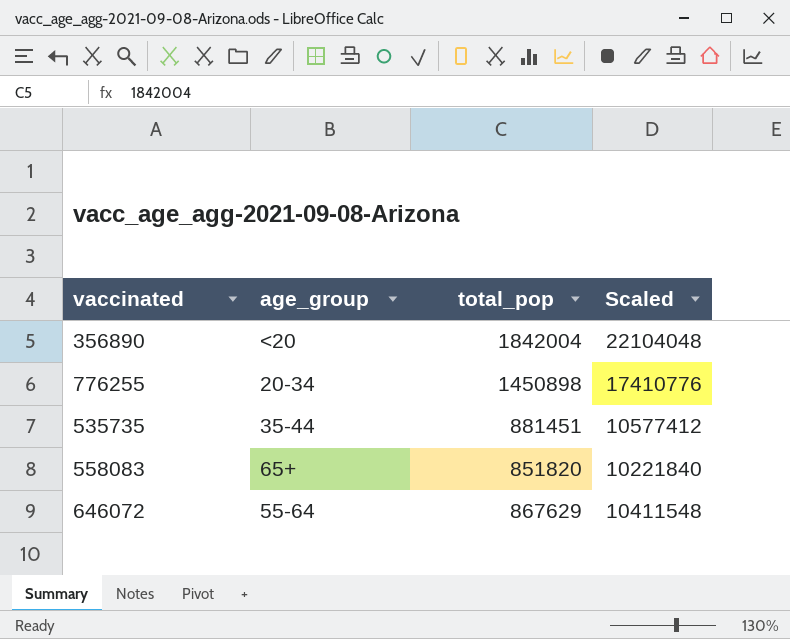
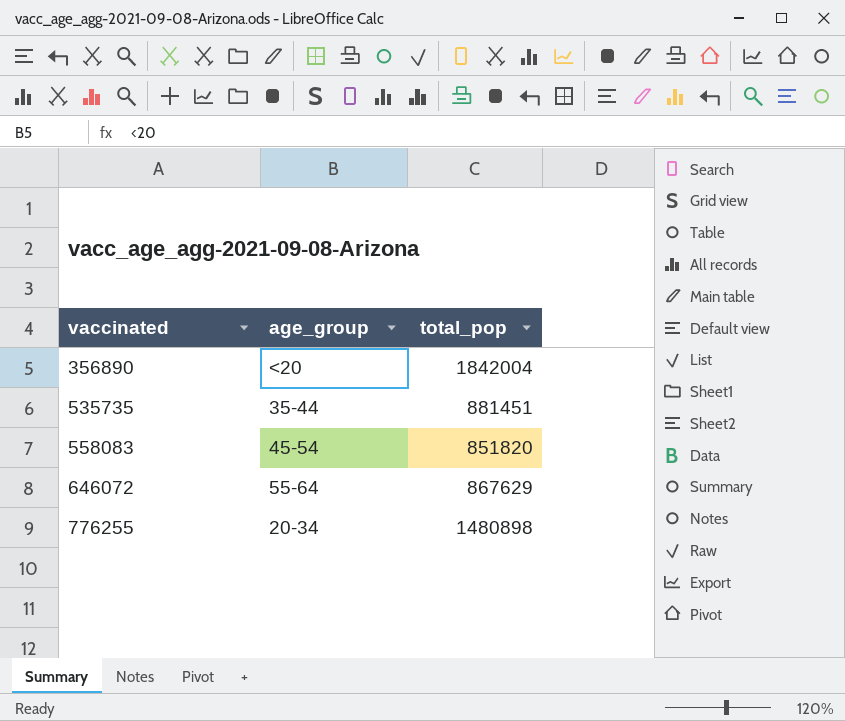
row order: none -> vaccinated ascending
column Scaled | formula: [total_pop] * 12 -> none
558083 | age_group: 65+ -> 45-54
776255 | total_pop: 1450898 -> 1480898

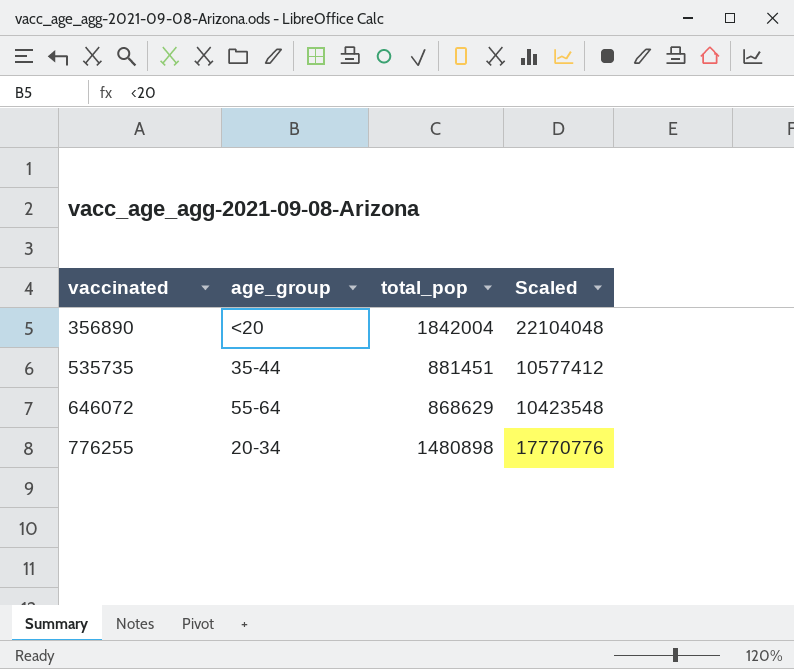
column Scaled | formula: none -> [total_pop] * 12
row 558083: 45-54 | 851820 -> none
646072 | total_pop: 867629 -> 868629

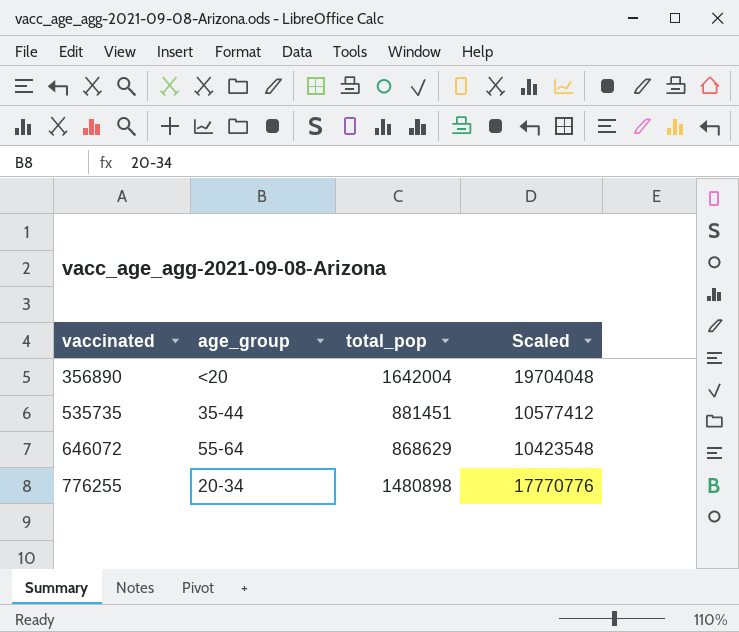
356890 | total_pop: 1842004 -> 1642004
356890 | Scaled: 22104048 -> 19704048

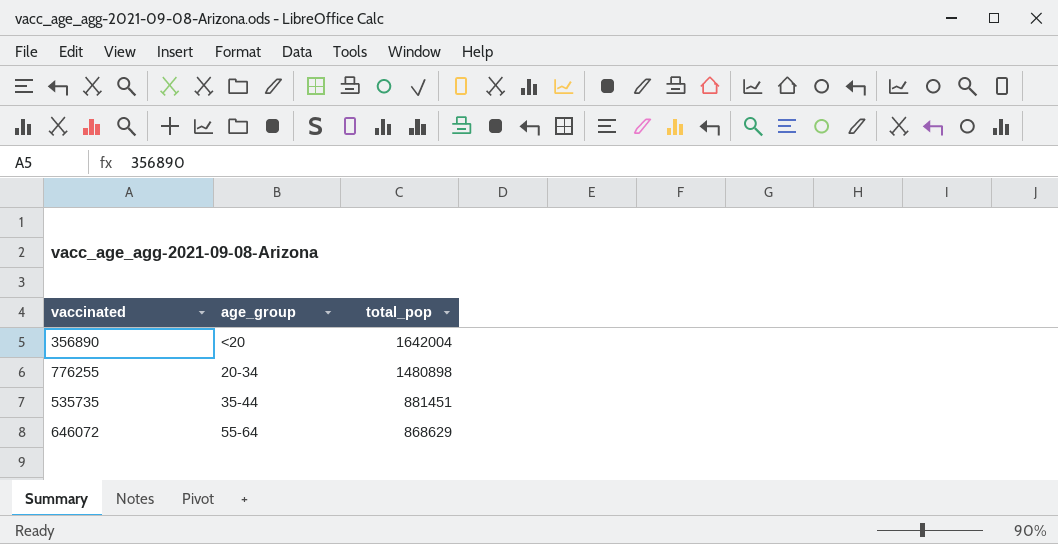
row order: vaccinated ascending -> total_pop descending
column Scaled | formula: [total_pop] * 12 -> none

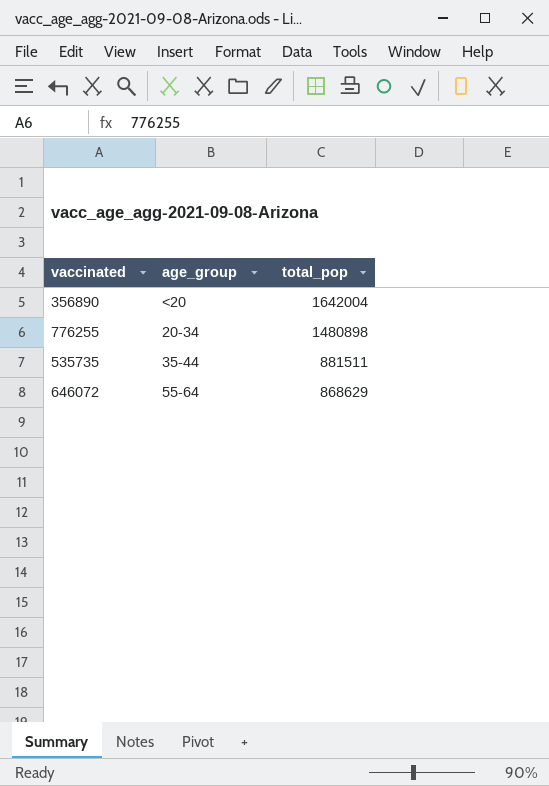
535735 | total_pop: 881451 -> 881511

